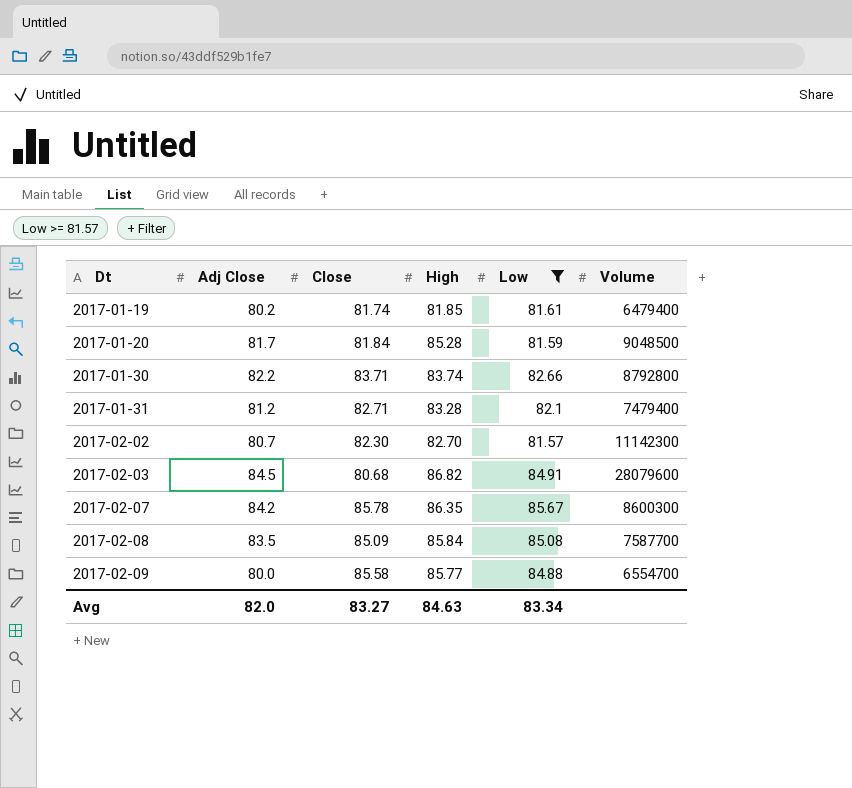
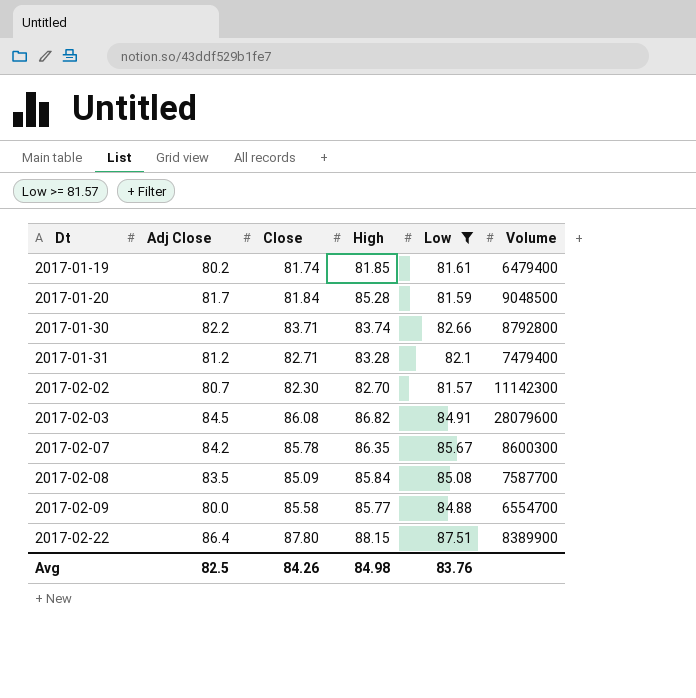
2017-02-03 | Close: 80.68 -> 86.08
row 2017-02-22: none -> 86.4 | 87.80 | 88.15 | 87.51 | 8389900
Avg | Adj Close: 82.0 -> 82.5
Avg | Close: 83.27 -> 84.26
Avg | High: 84.63 -> 84.98
Avg | Low: 83.34 -> 83.76

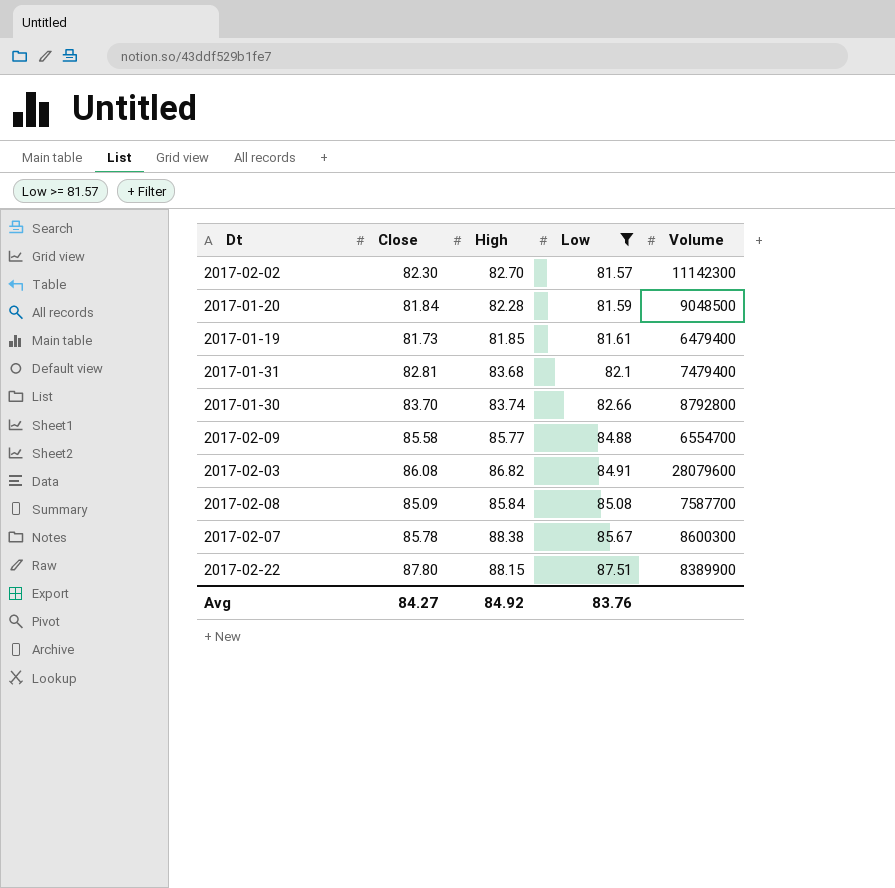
row order: Dt ascending -> Low ascending
column Adj Close | position: 2 -> none
2017-01-20 | High: 85.28 -> 82.28
2017-01-19 | Close: 81.74 -> 81.73
2017-01-31 | Close: 82.71 -> 82.81
2017-01-31 | High: 83.28 -> 83.68
2017-01-30 | Close: 83.71 -> 83.70
2017-02-07 | High: 86.35 -> 88.38
Avg | Close: 84.26 -> 84.27
Avg | High: 84.98 -> 84.92

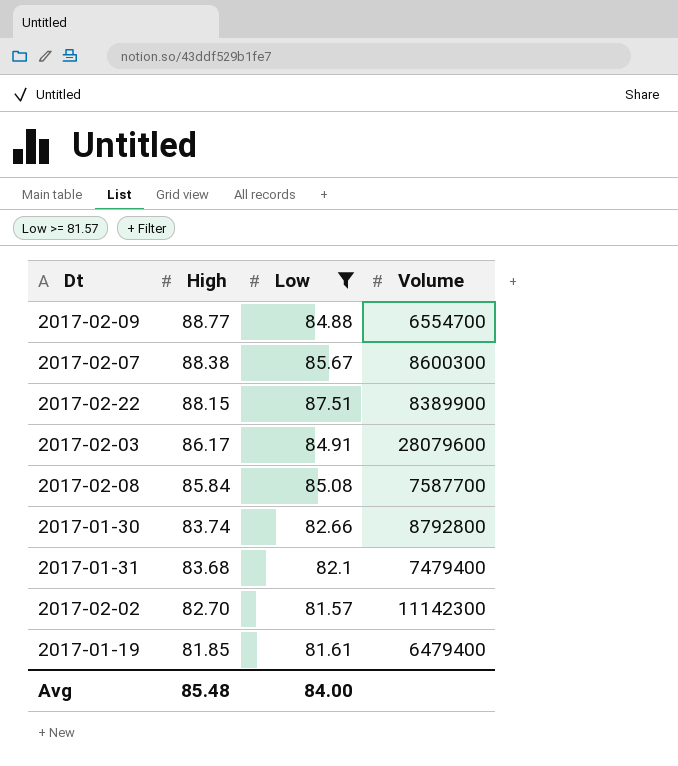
row order: Low ascending -> High descending
column Close | position: 2 -> none
row 2017-01-20: 81.84 | 82.28 | 81.59 | 9048500 -> none
2017-02-09 | High: 85.77 -> 88.77
2017-02-03 | High: 86.82 -> 86.17
Avg | High: 84.92 -> 85.48
Avg | Low: 83.76 -> 84.00

